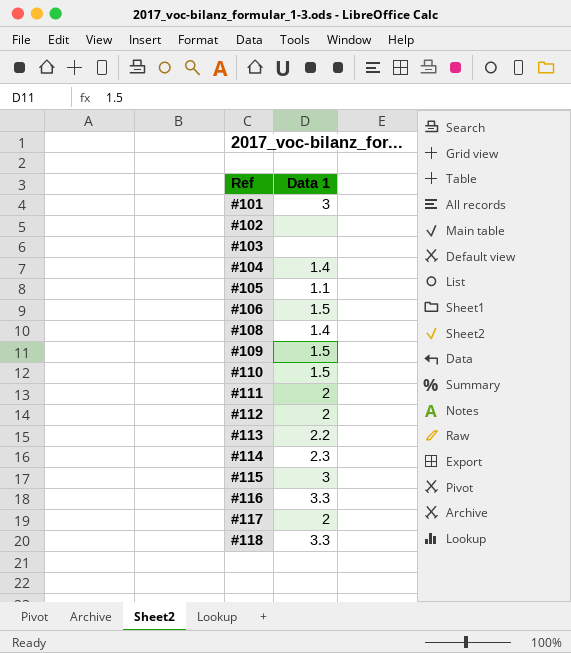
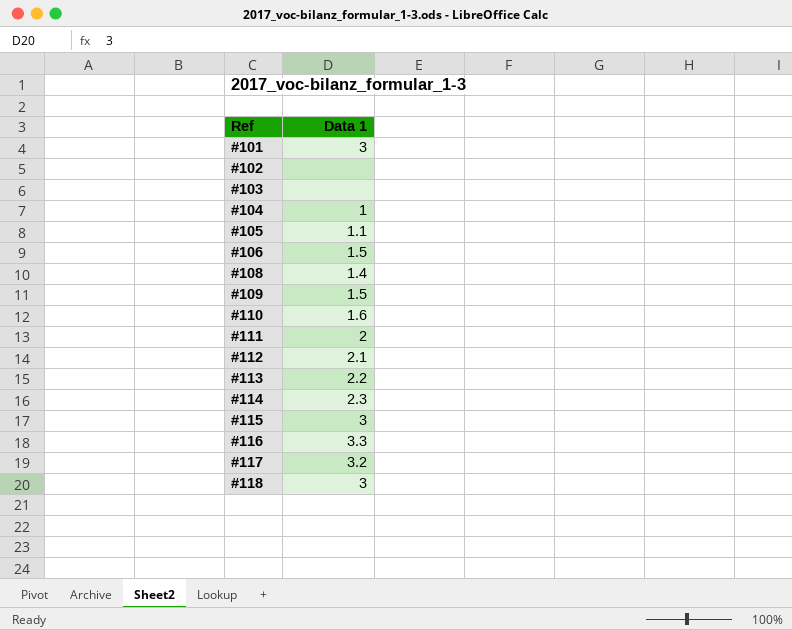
#104 | Data 1: 1.4 -> 1
#110 | Data 1: 1.5 -> 1.6
#112 | Data 1: 2 -> 2.1
#117 | Data 1: 2 -> 3.2
#118 | Data 1: 3.3 -> 3

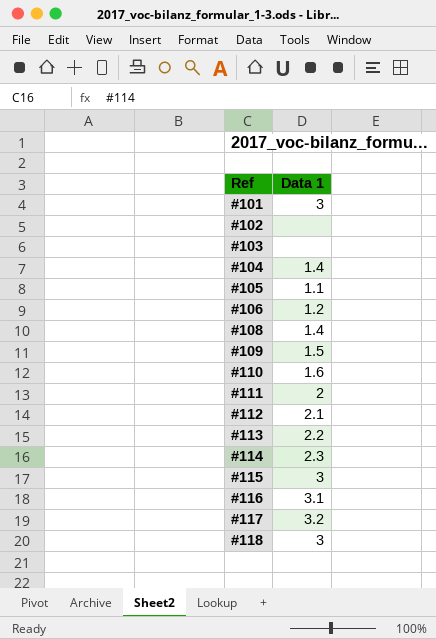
#104 | Data 1: 1 -> 1.4
#106 | Data 1: 1.5 -> 1.2
#116 | Data 1: 3.3 -> 3.1

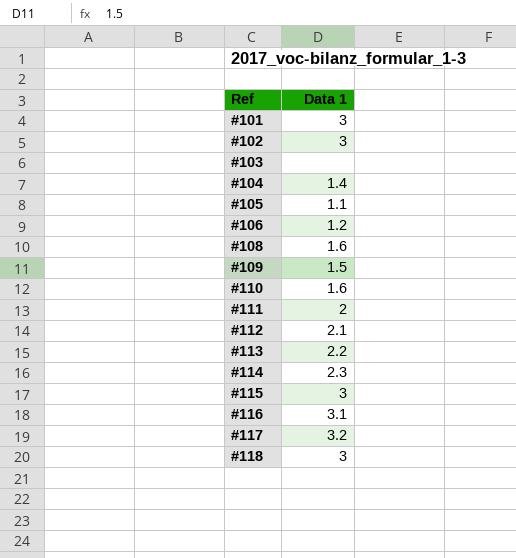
#102 | Data 1: none -> 3
#108 | Data 1: 1.4 -> 1.6

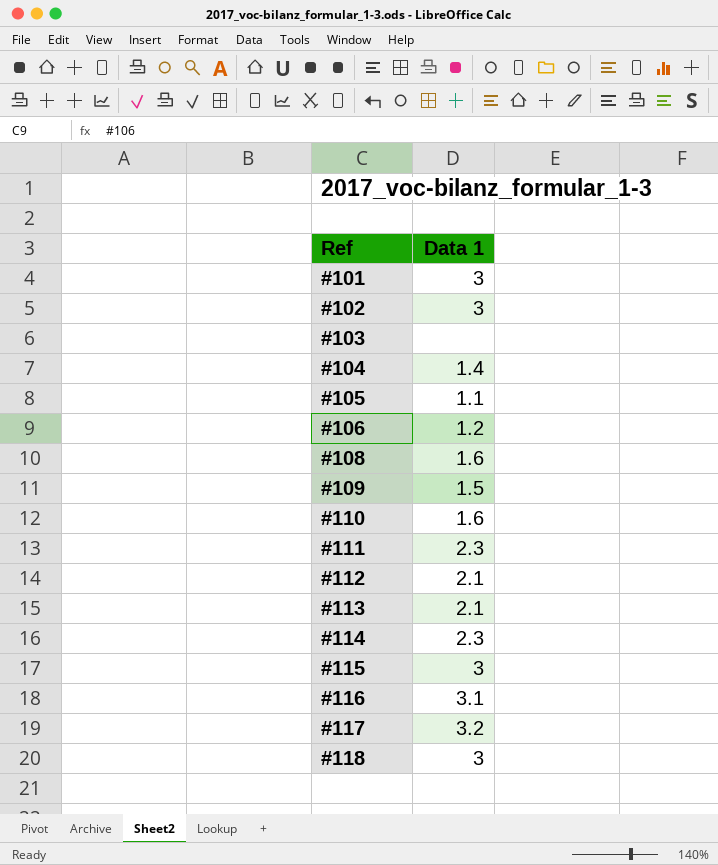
#111 | Data 1: 2 -> 2.3
#113 | Data 1: 2.2 -> 2.1

